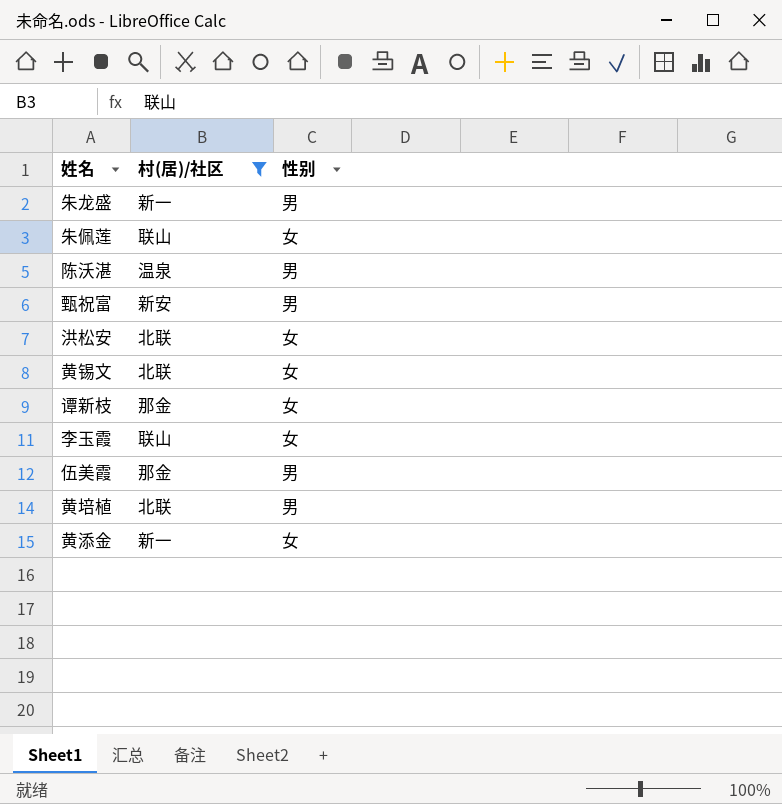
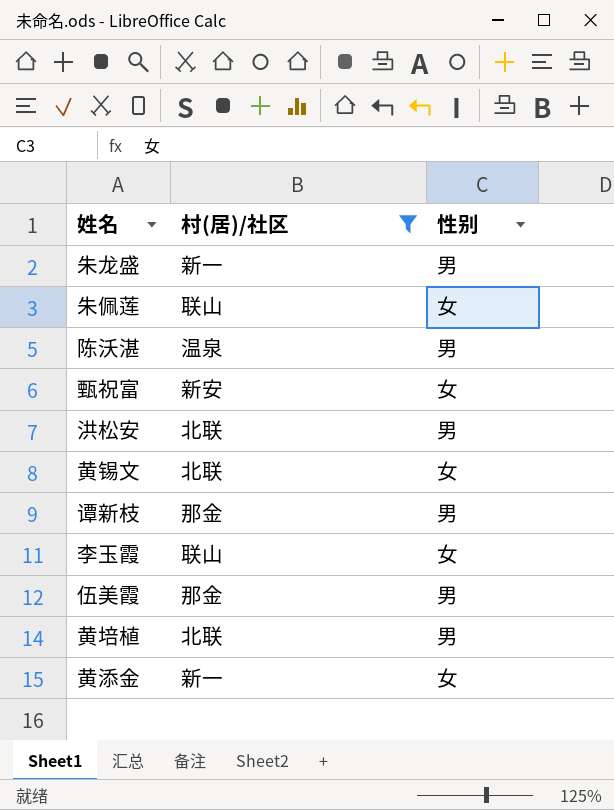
甄祝富 | 性别: 男 -> 女
洪松安 | 性别: 女 -> 男
谭新枝 | 性别: 女 -> 男

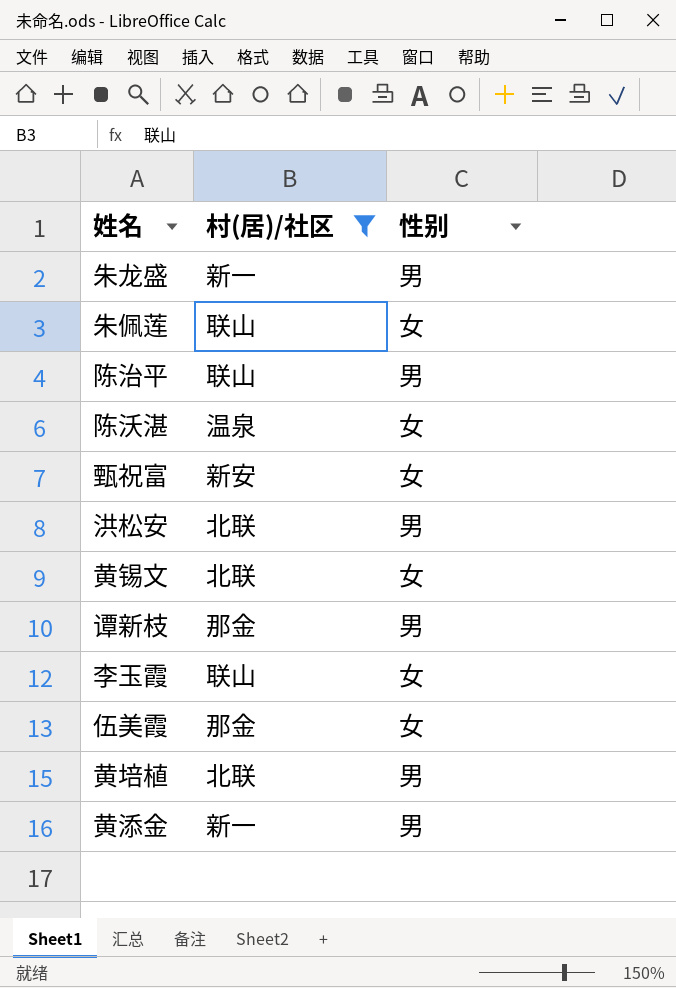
row 陈治平: none -> 联山 | 男
陈沃湛 | 性别: 男 -> 女
伍美霞 | 性别: 男 -> 女
黄添金 | 性别: 女 -> 男

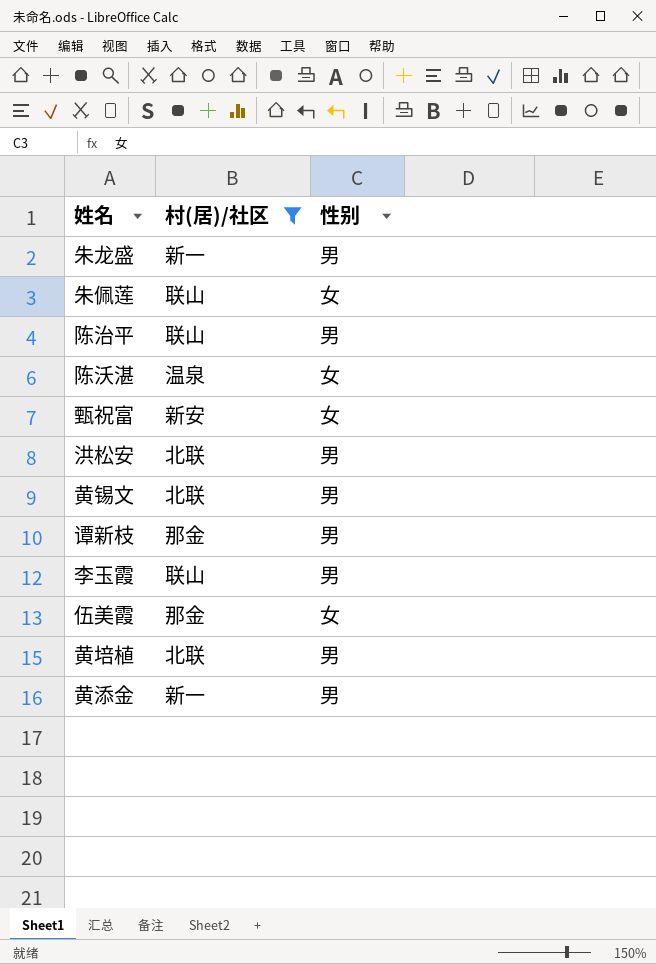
黄锡文 | 性别: 女 -> 男
李玉霞 | 性别: 女 -> 男

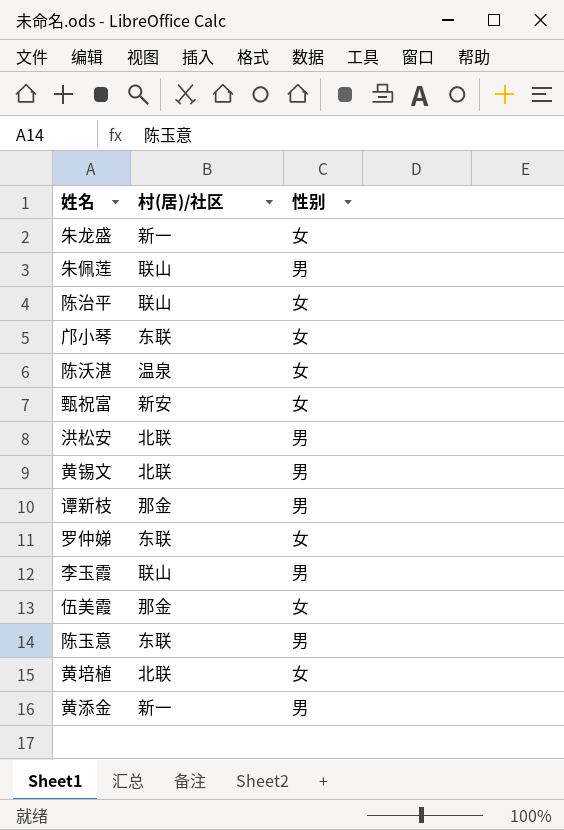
filter: 村(居)/社区 != 东联 -> none
朱龙盛 | 性别: 男 -> 女
朱佩莲 | 性别: 女 -> 男
陈治平 | 性别: 男 -> 女
黄培植 | 性别: 男 -> 女

